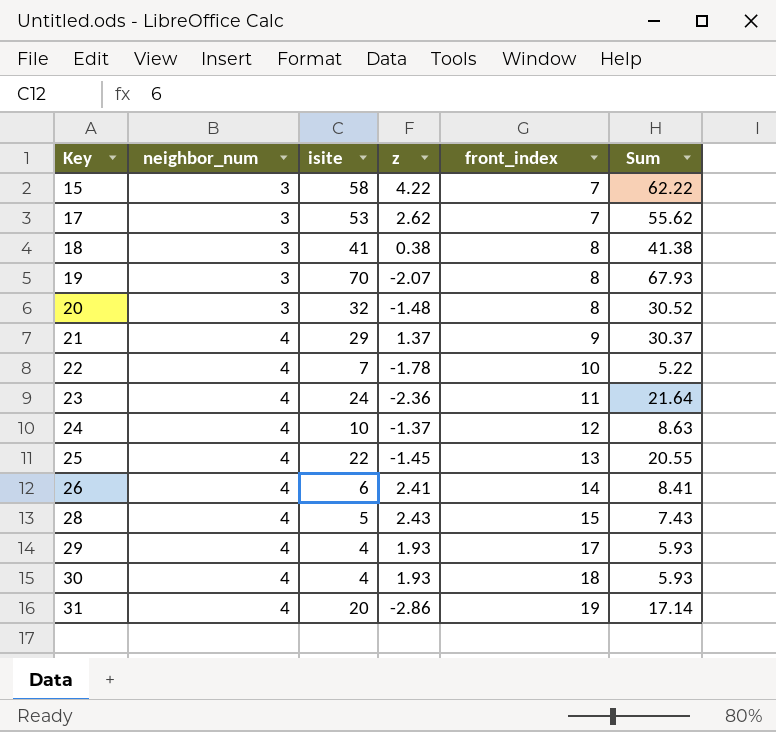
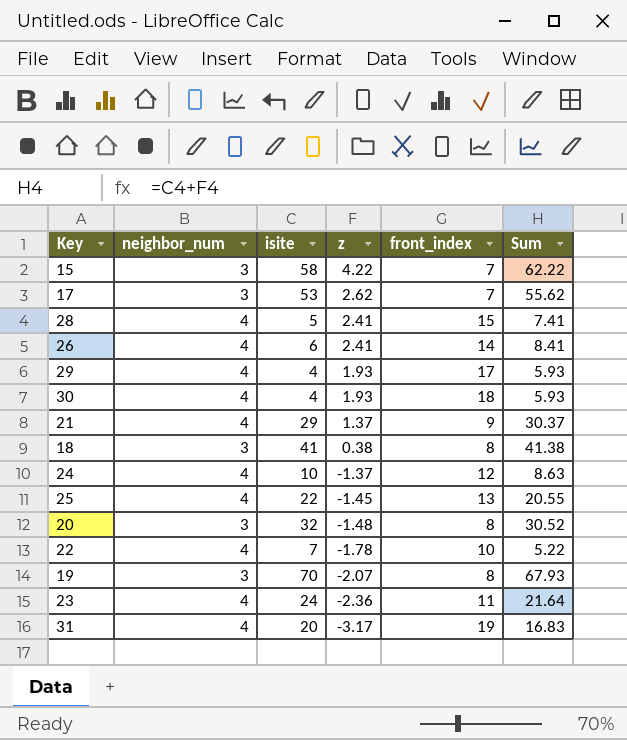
row order: Key ascending -> z descending
28 | z: 2.43 -> 2.41
28 | Sum: 7.43 -> 7.41
31 | z: -2.86 -> -3.17
31 | Sum: 17.14 -> 16.83

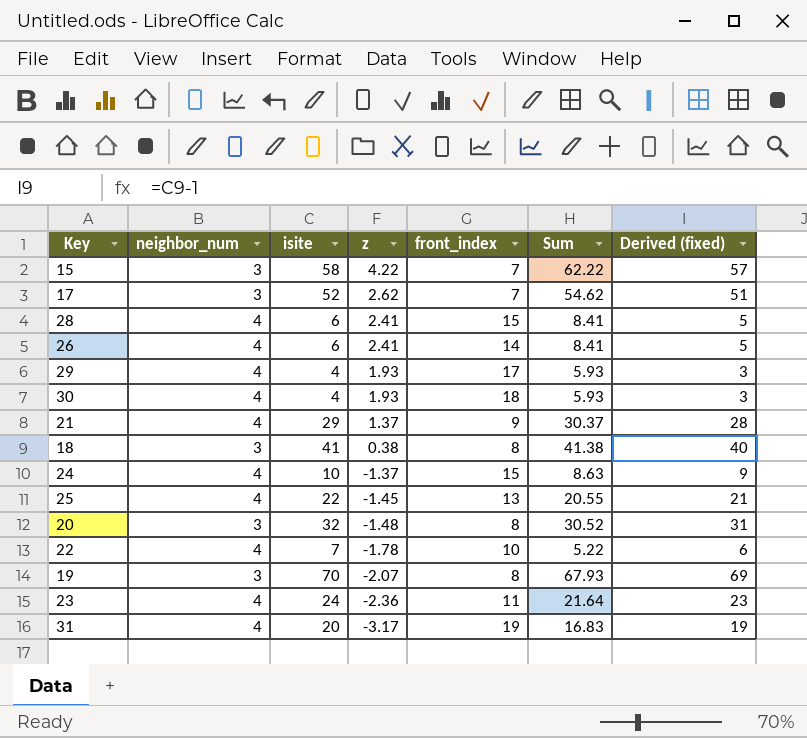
column Derived (fixed) | formula: none -> [isite] - 1
17 | isite: 53 -> 52
17 | Sum: 55.62 -> 54.62
28 | isite: 5 -> 6
28 | Sum: 7.41 -> 8.41
24 | front_index: 12 -> 15

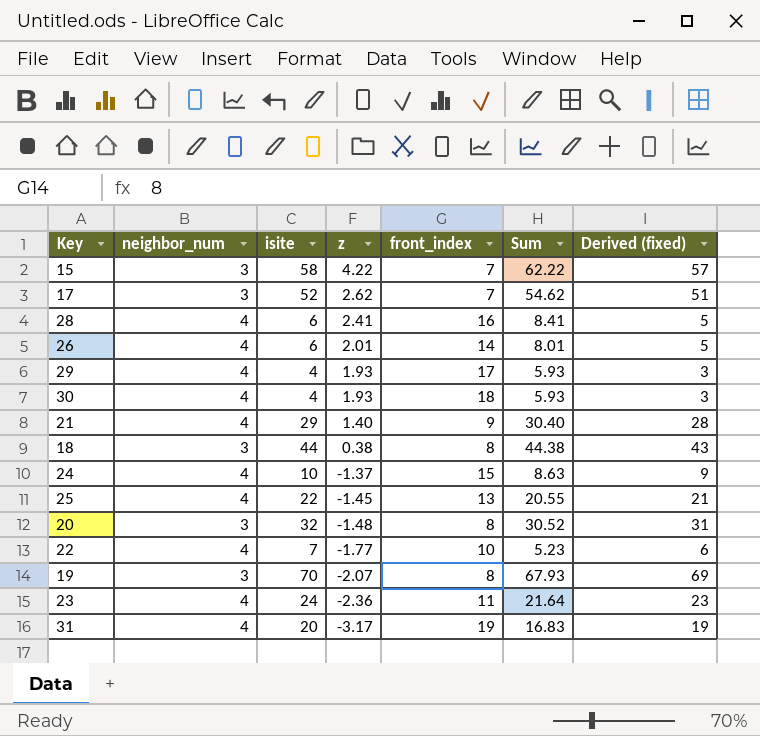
28 | front_index: 15 -> 16
26 | z: 2.41 -> 2.01
26 | Sum: 8.41 -> 8.01
21 | z: 1.37 -> 1.40
21 | Sum: 30.37 -> 30.40
18 | isite: 41 -> 44
18 | Sum: 41.38 -> 44.38
18 | Derived (fixed): 40 -> 43
22 | z: -1.78 -> -1.77
22 | Sum: 5.22 -> 5.23

